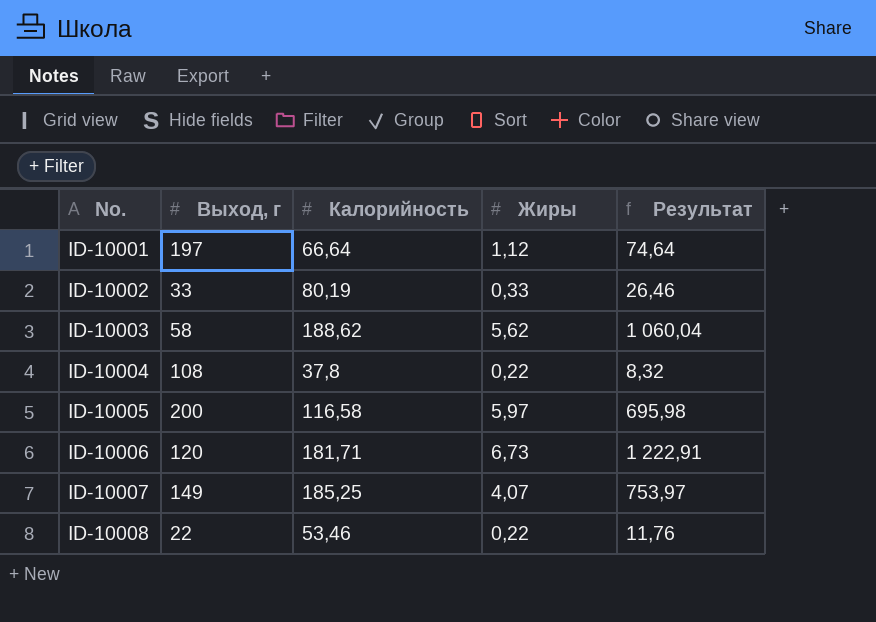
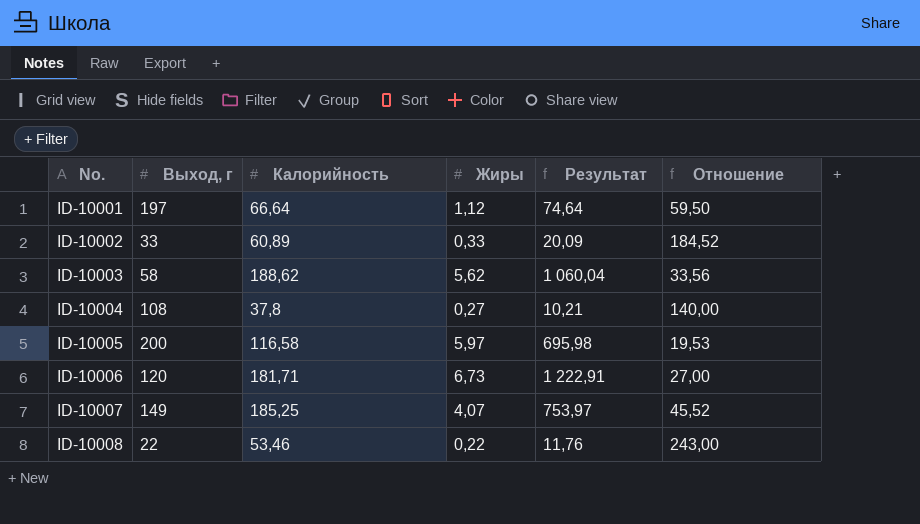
column Отношение | formula: none -> [Калорийность] / [Жиры]
ID-10002 | Калорийность: 80,19 -> 60,89
ID-10002 | Результат: 26,46 -> 20,09
ID-10004 | Жиры: 0,22 -> 0,27
ID-10004 | Результат: 8,32 -> 10,21

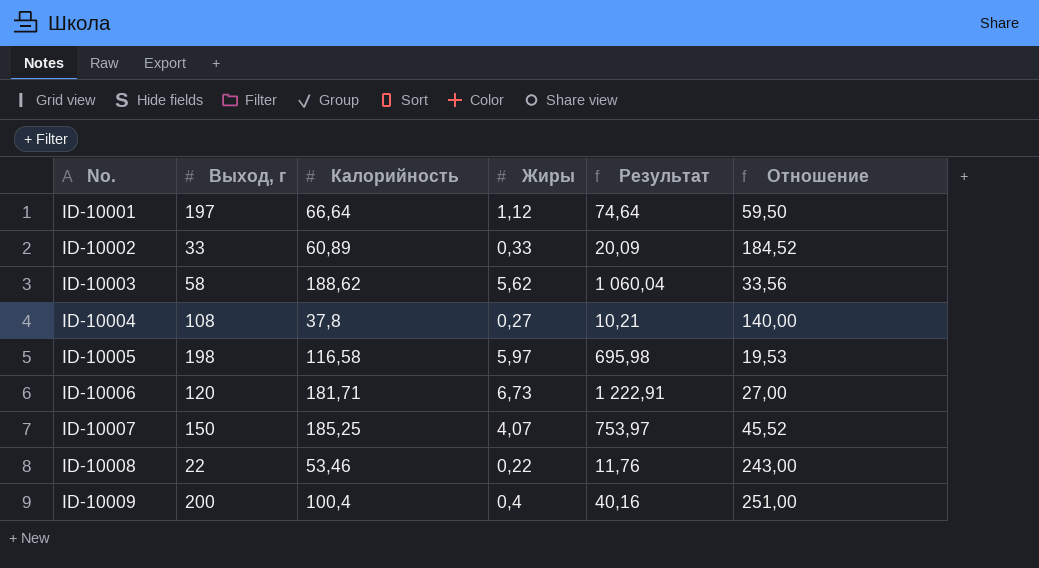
ID-10005 | Выход, г: 200 -> 198
ID-10007 | Выход, г: 149 -> 150
row ID-10009: none -> 200 | 100,4 | 0,4 | 40,16 | 251,00

